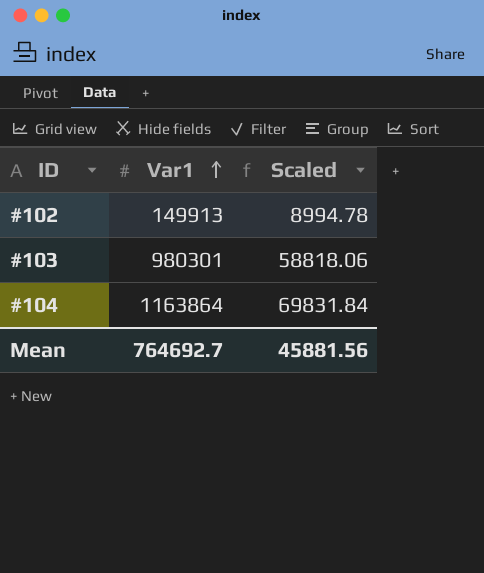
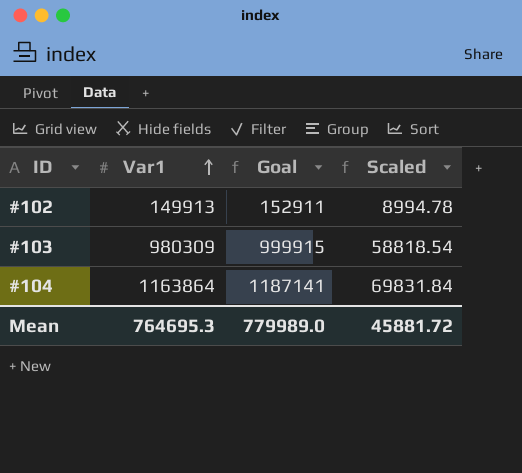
column Goal | formula: none -> [Var1] * 1.02
#103 | Var1: 980301 -> 980309
#103 | Scaled: 58818.06 -> 58818.54
Mean | Var1: 764692.7 -> 764695.3
Mean | Scaled: 45881.56 -> 45881.72

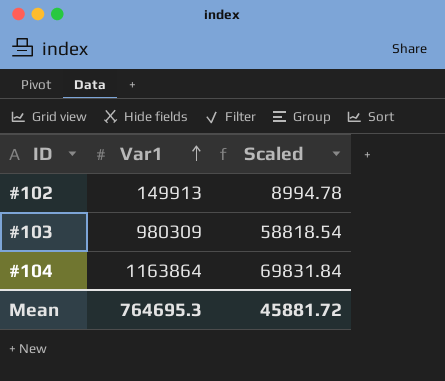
column Goal | formula: [Var1] * 1.02 -> none

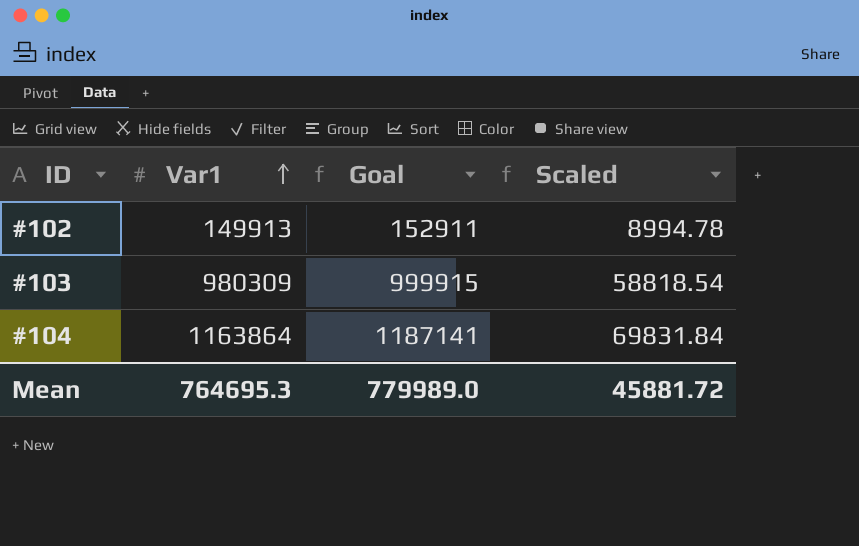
column Goal | formula: none -> [Var1] * 1.02

